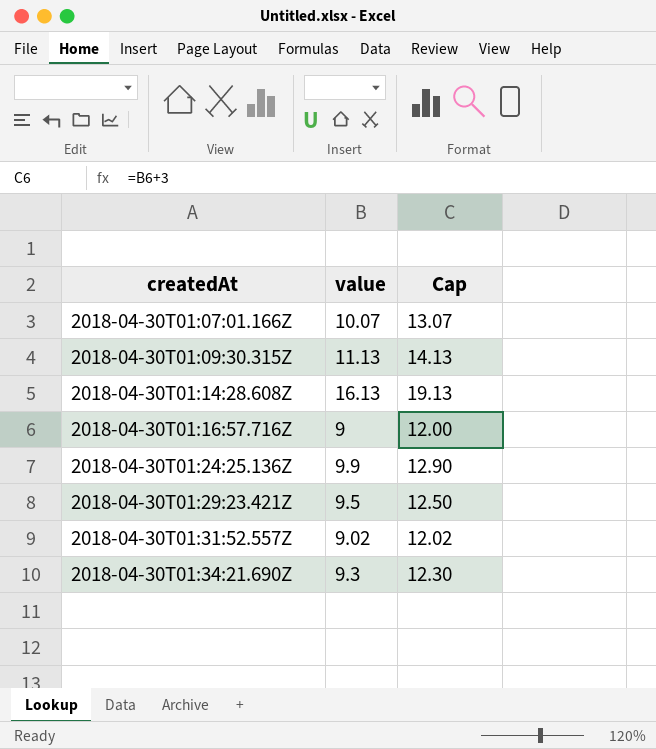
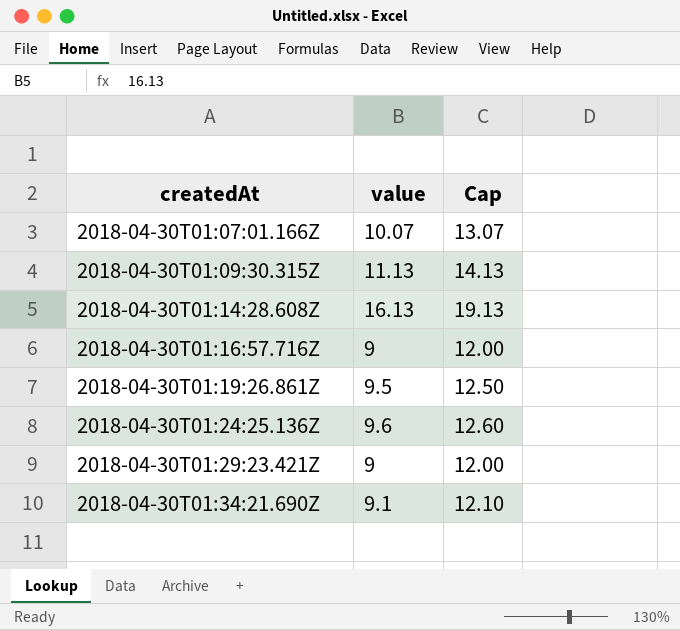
row 2018-04-30T01:31:52.557Z: 9.02 | 12.02 -> none
row 2018-04-30T01:19:26.861Z: none -> 9.5 | 12.50
2018-04-30T01:24:25.136Z | value: 9.9 -> 9.6
2018-04-30T01:24:25.136Z | Cap: 12.90 -> 12.60
2018-04-30T01:29:23.421Z | value: 9.5 -> 9
2018-04-30T01:29:23.421Z | Cap: 12.50 -> 12.00
2018-04-30T01:34:21.690Z | value: 9.3 -> 9.1
2018-04-30T01:34:21.690Z | Cap: 12.30 -> 12.10

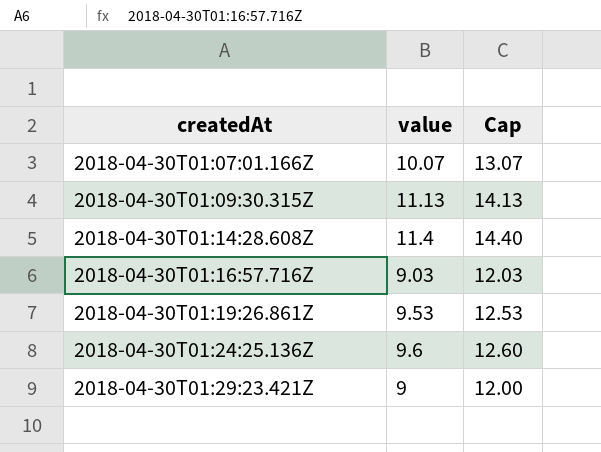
row 2018-04-30T01:34:21.690Z: 9.1 | 12.10 -> none
2018-04-30T01:14:28.608Z | value: 16.13 -> 11.4
2018-04-30T01:14:28.608Z | Cap: 19.13 -> 14.40
2018-04-30T01:16:57.716Z | value: 9 -> 9.03
2018-04-30T01:16:57.716Z | Cap: 12.00 -> 12.03
2018-04-30T01:19:26.861Z | value: 9.5 -> 9.53
2018-04-30T01:19:26.861Z | Cap: 12.50 -> 12.53

